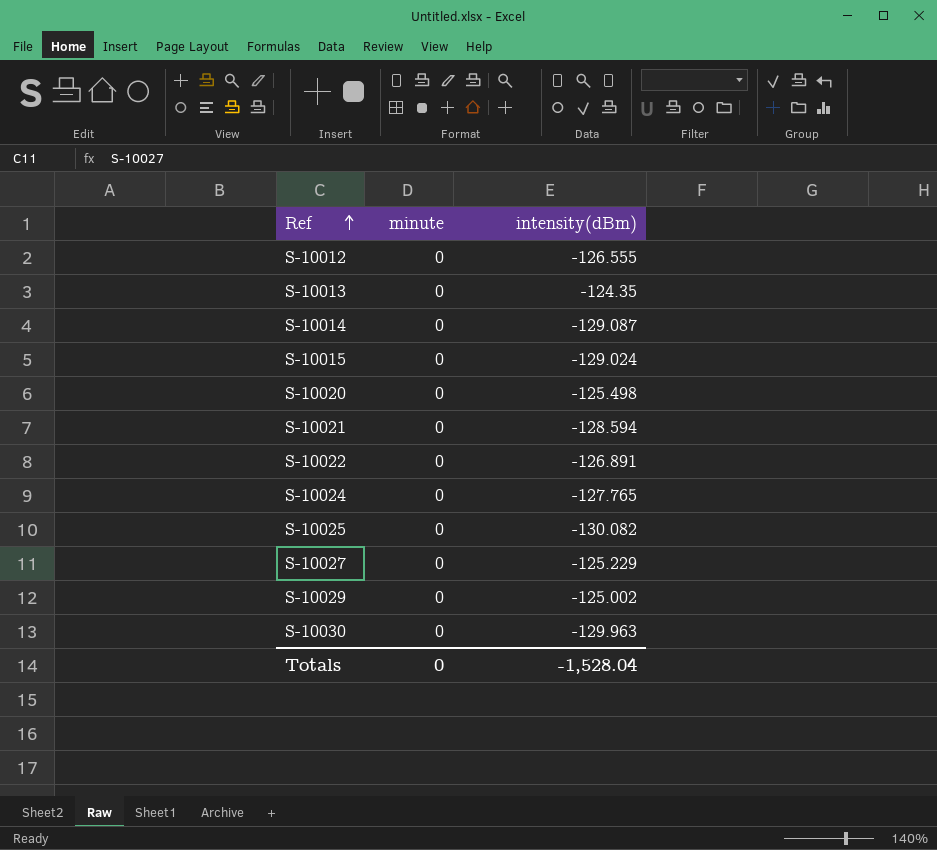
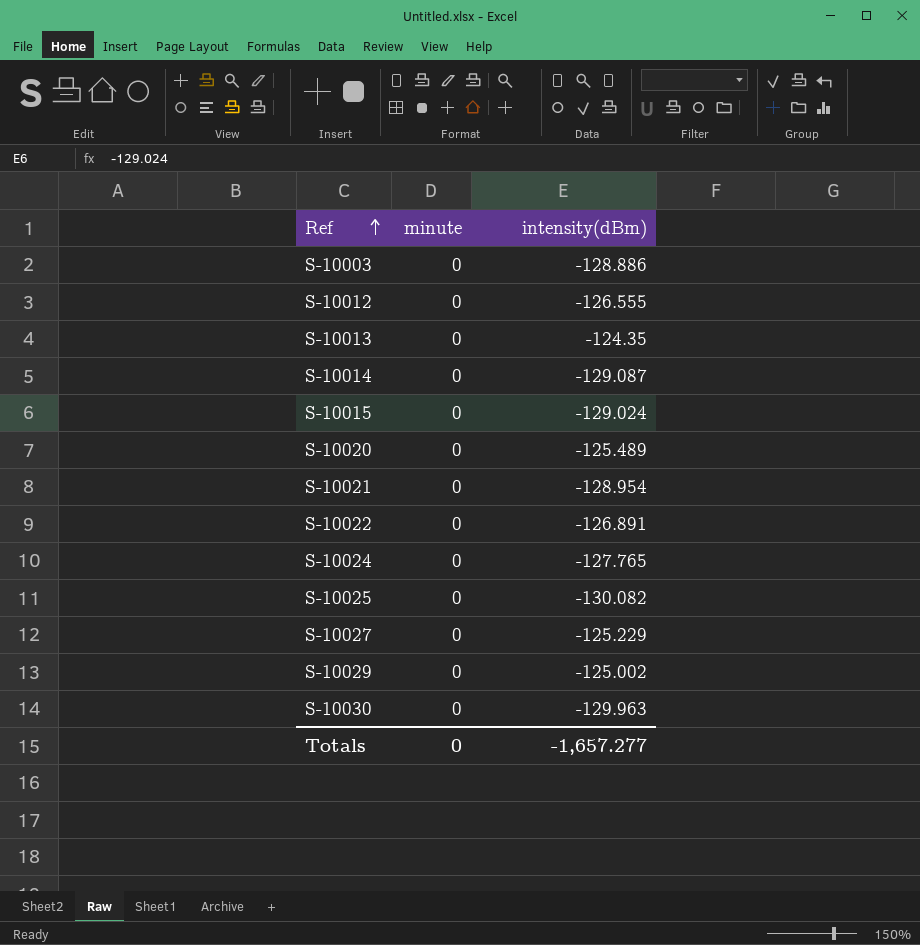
row S-10003: none -> 0 | -128.886
S-10020 | intensity(dBm): -125.498 -> -125.489
S-10021 | intensity(dBm): -128.594 -> -128.954
Totals | intensity(dBm): -1,528.04 -> -1,657.277

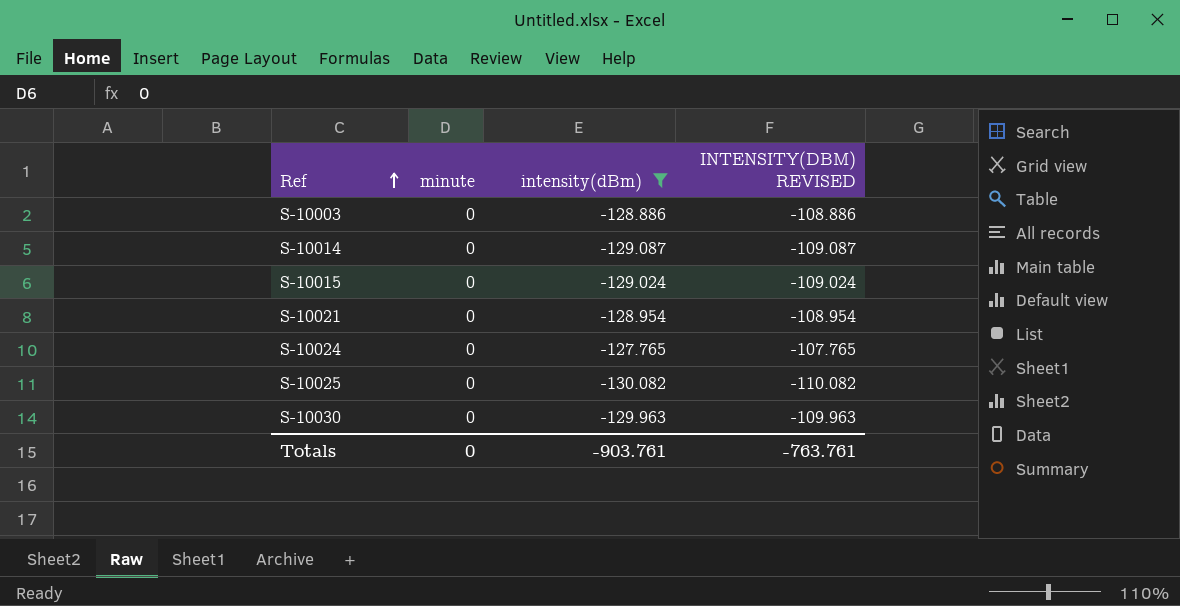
filter: none -> intensity(dBm) <= -127.765
column INTENSITY(DBM) REVISED | formula: none -> [intensity(dBm)] + 20
Totals | intensity(dBm): -1,657.277 -> -903.761

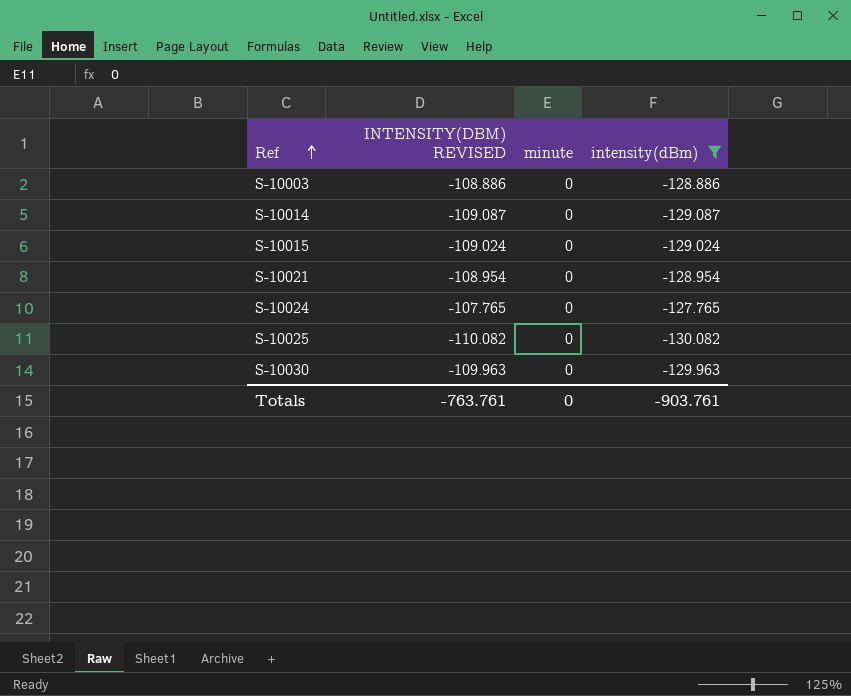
column INTENSITY(DBM) REVISED | position: 4 -> 2

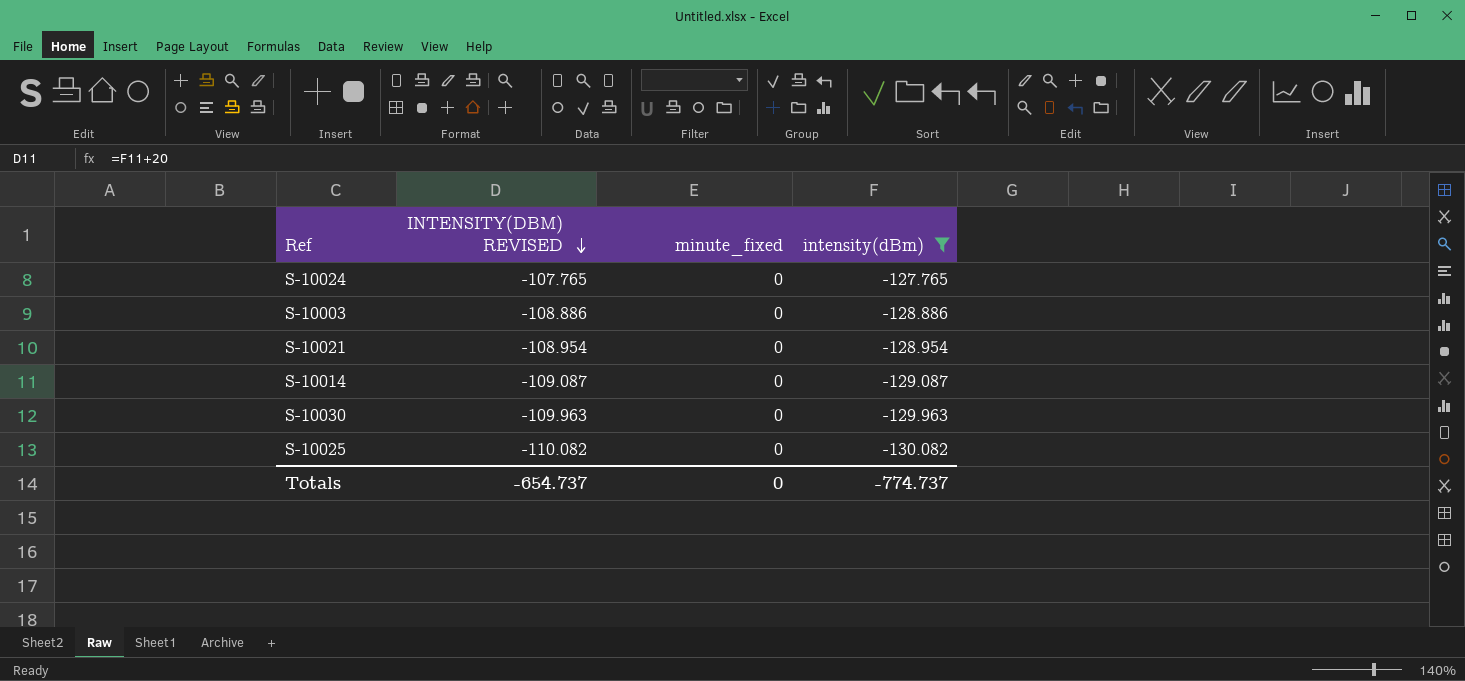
row order: Ref ascending -> INTENSITY(DBM) REVISED descending
column name: minute -> minute_fixed
row S-10015: -109.024 | 0 | -129.024 -> none
Totals | INTENSITY(DBM) REVISED: -763.761 -> -654.737
Totals | intensity(dBm): -903.761 -> -774.737

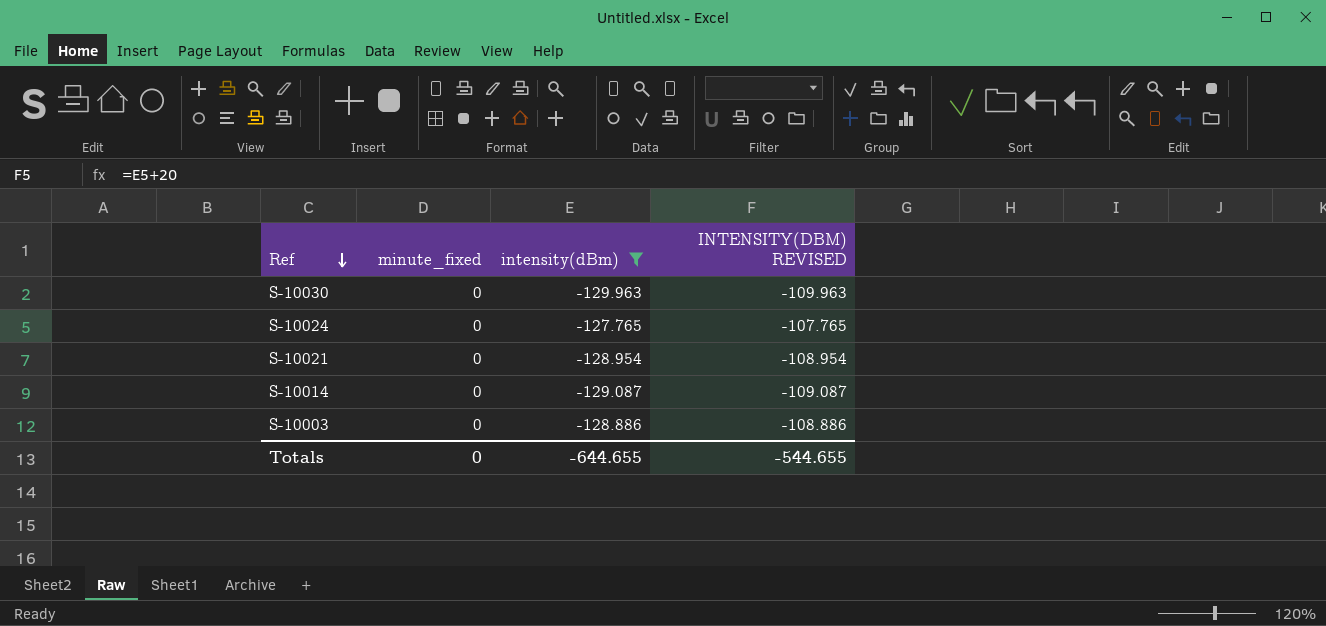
row order: INTENSITY(DBM) REVISED descending -> Ref descending
column INTENSITY(DBM) REVISED | position: 2 -> 4
row S-10025: -110.082 | 0 | -130.082 -> none
Totals | intensity(dBm): -774.737 -> -644.655
Totals | INTENSITY(DBM) REVISED: -654.737 -> -544.655

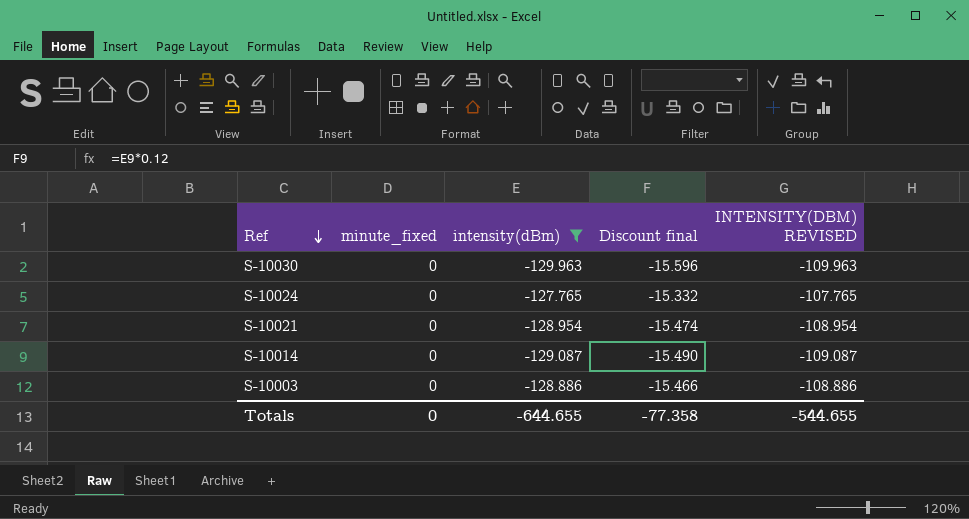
column Discount final | formula: none -> [intensity(dBm)] * 0.12

